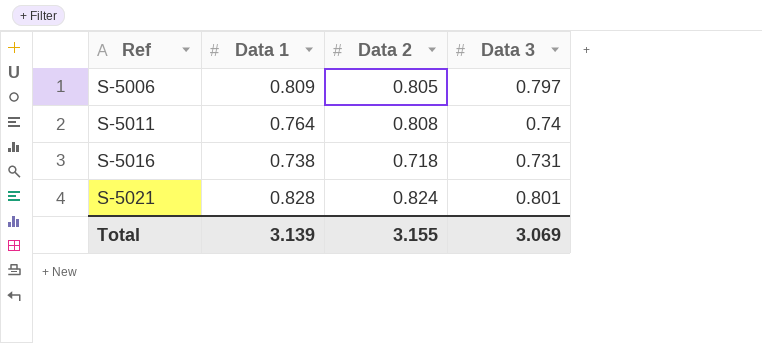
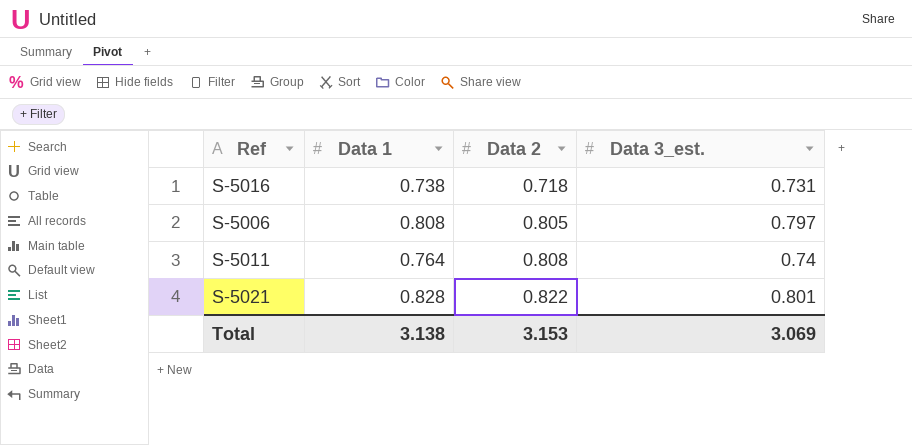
row order: Ref ascending -> Data 2 ascending
column name: Data 3 -> Data 3_est.
S-5006 | Data 1: 0.809 -> 0.808
S-5021 | Data 2: 0.824 -> 0.822
Total | Data 1: 3.139 -> 3.138
Total | Data 2: 3.155 -> 3.153

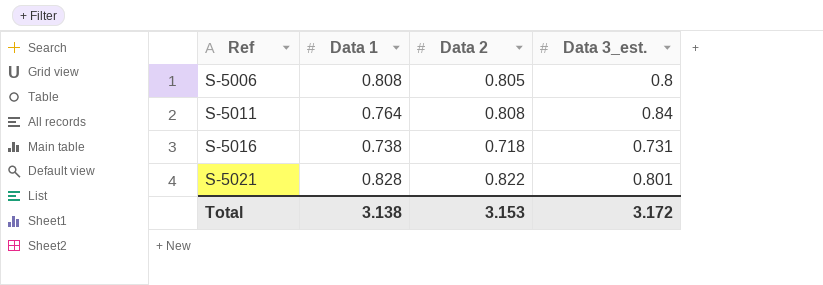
row order: Data 2 ascending -> Ref ascending
S-5006 | Data 3_est.: 0.797 -> 0.8
S-5011 | Data 3_est.: 0.74 -> 0.84
Total | Data 3_est.: 3.069 -> 3.172

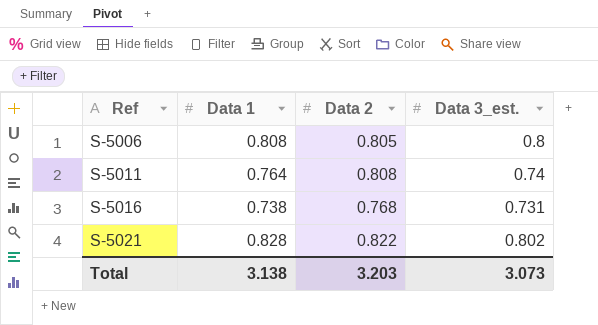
S-5011 | Data 3_est.: 0.84 -> 0.74
S-5016 | Data 2: 0.718 -> 0.768
S-5021 | Data 3_est.: 0.801 -> 0.802
Total | Data 2: 3.153 -> 3.203
Total | Data 3_est.: 3.172 -> 3.073

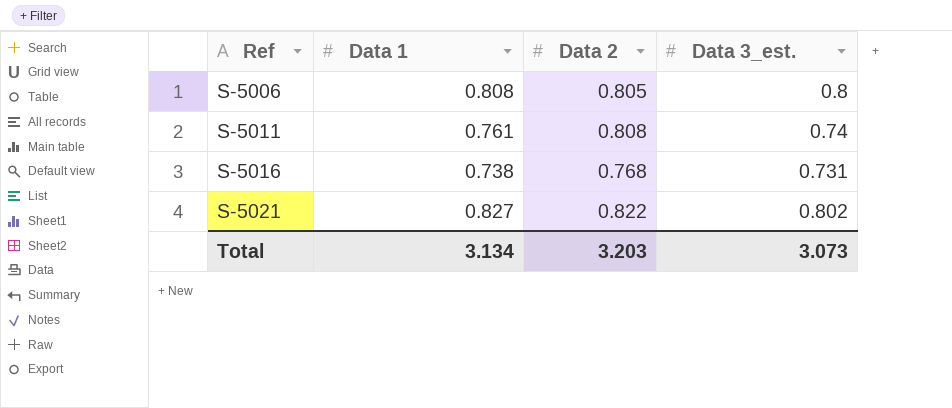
S-5011 | Data 1: 0.764 -> 0.761
S-5021 | Data 1: 0.828 -> 0.827
Total | Data 1: 3.138 -> 3.134

